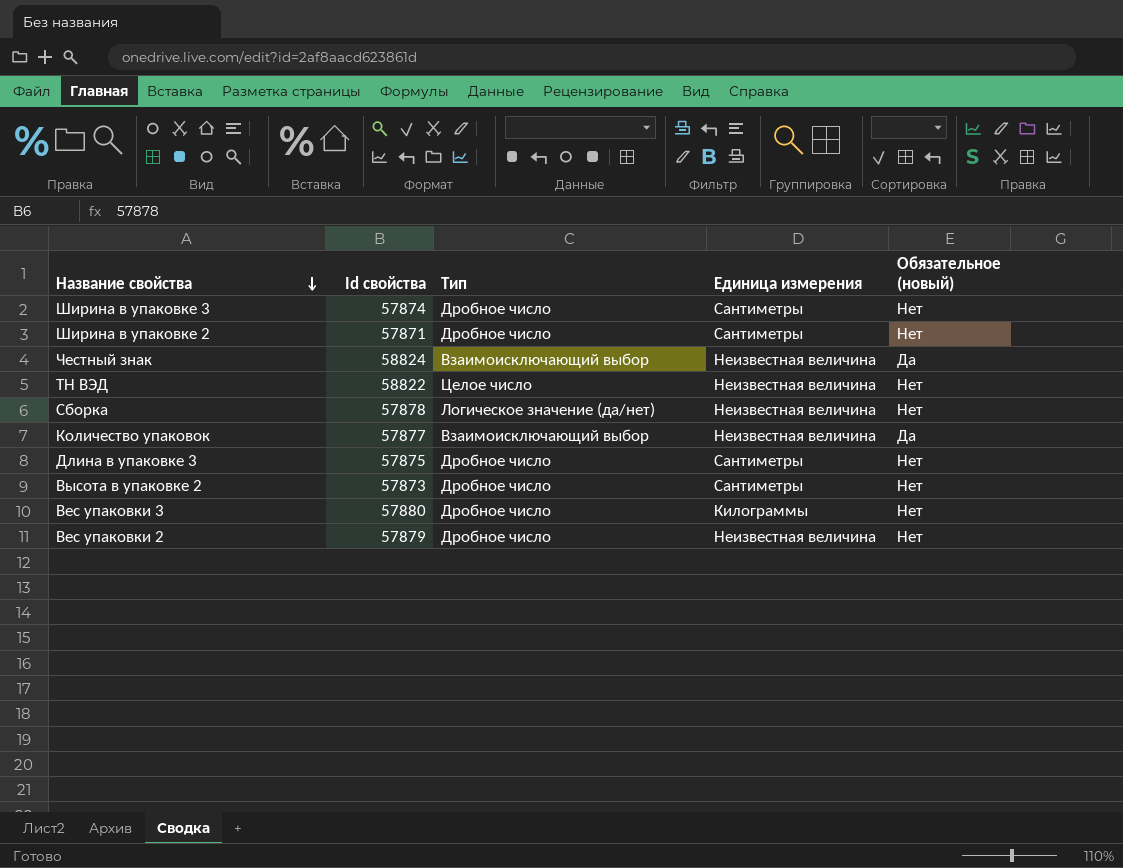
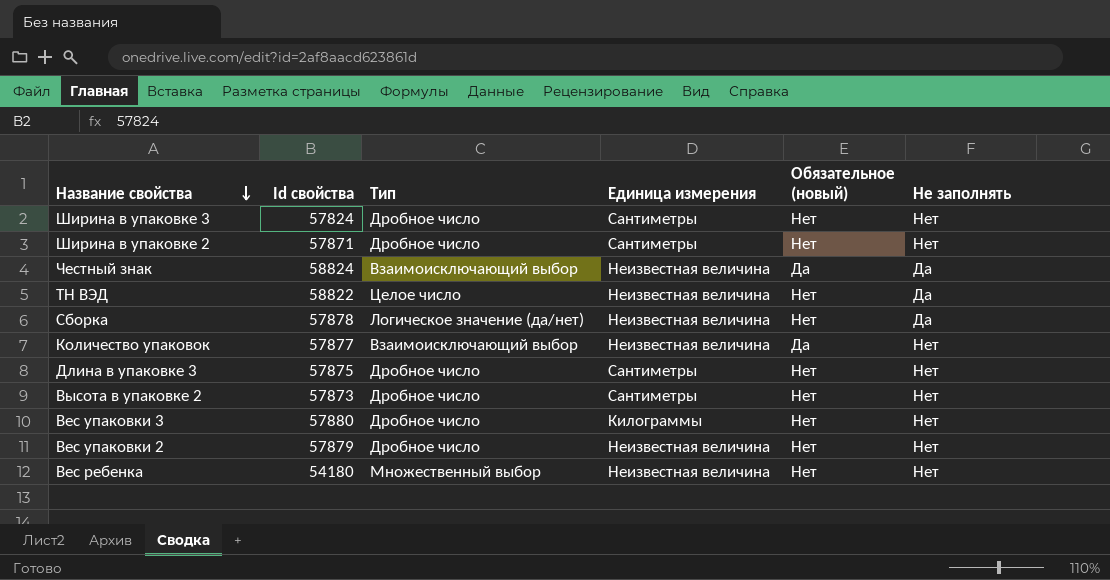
column Не заполнять | position: none -> 6
Ширина в упаковке 3 | Id свойства: 57874 -> 57824
row Вес ребенка: none -> 54180 | Множественный выбор | Неизвестная величина | Нет | Нет

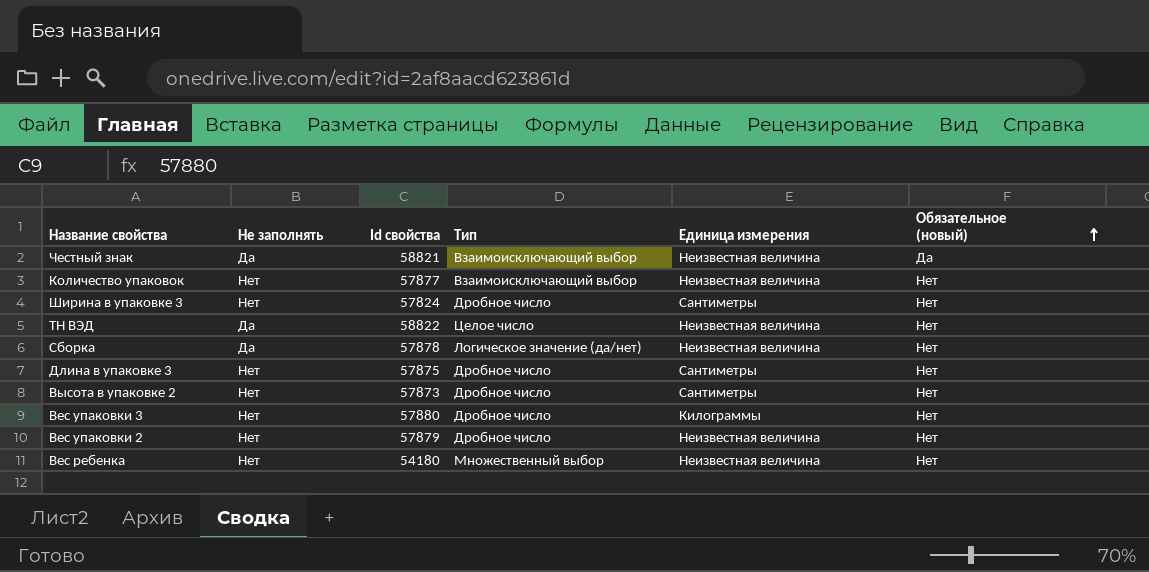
row order: Название свойства descending -> Обязательное (новый) ascending
column Не заполнять | position: 6 -> 2
row Ширина в упаковке 2: 57871 | Дробное число | Сантиметры | Нет | Нет -> none
Честный знак | Id свойства: 58824 -> 58821
Количество упаковок | Обязательное (новый): Да -> Нет

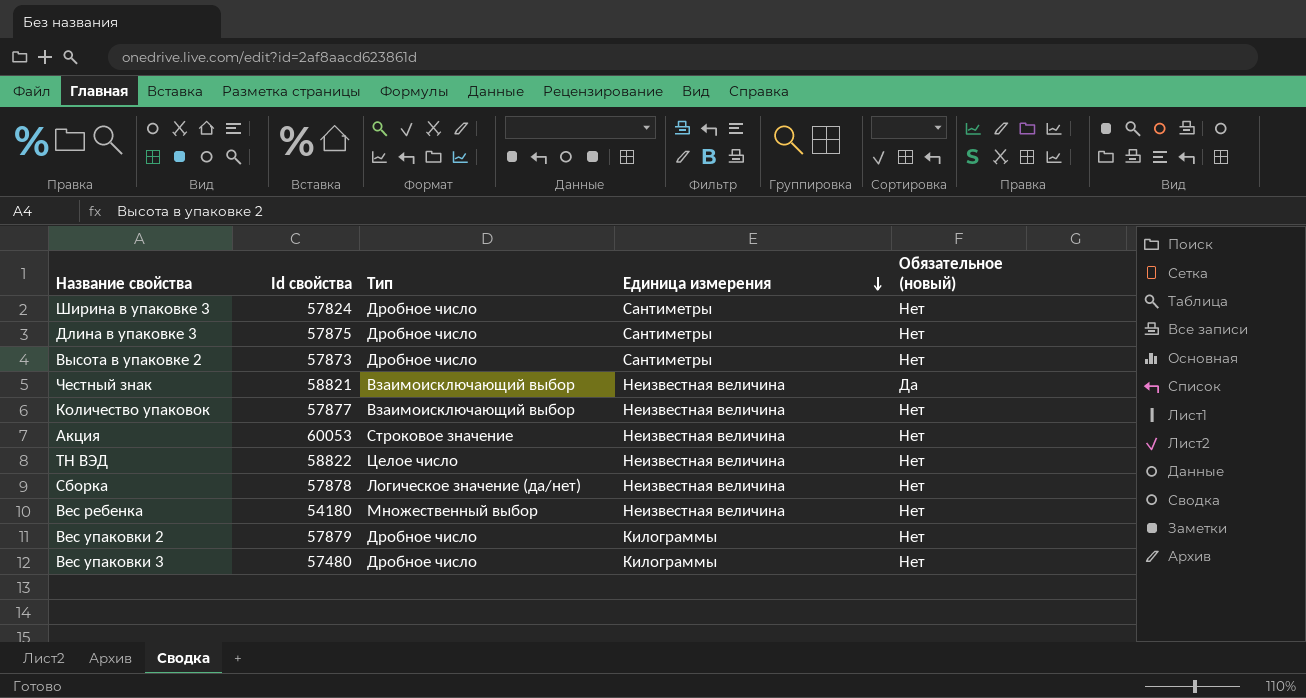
row order: Обязательное (новый) ascending -> Единица измерения descending
column Не заполнять | position: 2 -> none
row Акция: none -> 60053 | Строковое значение | Неизвестная величина | Нет
Вес упаковки 2 | Единица измерения: Неизвестная величина -> Килограммы
Вес упаковки 3 | Id свойства: 57880 -> 57480

